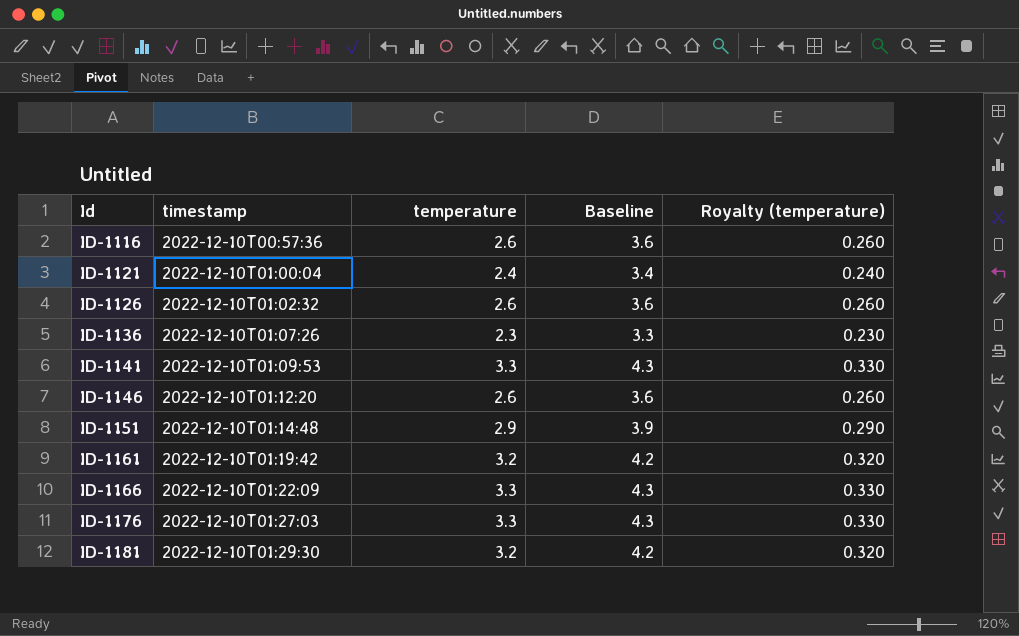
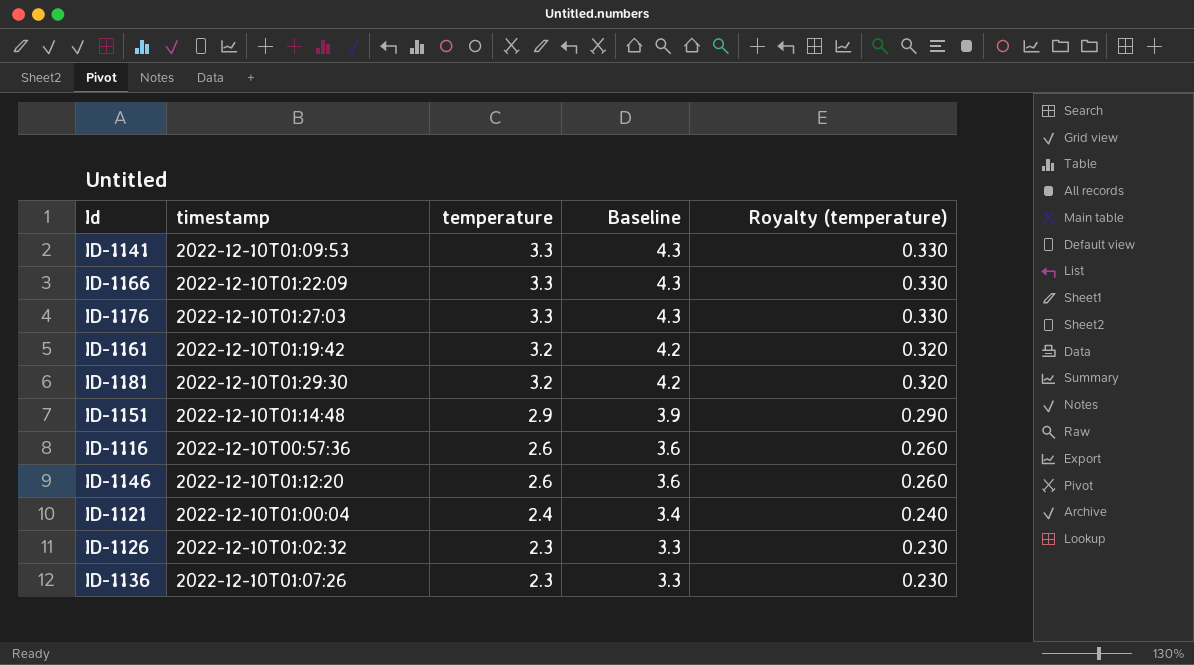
row order: Id ascending -> temperature descending
ID-1126 | temperature: 2.6 -> 2.3
ID-1126 | Baseline: 3.6 -> 3.3
ID-1126 | Royalty (temperature): 0.260 -> 0.230

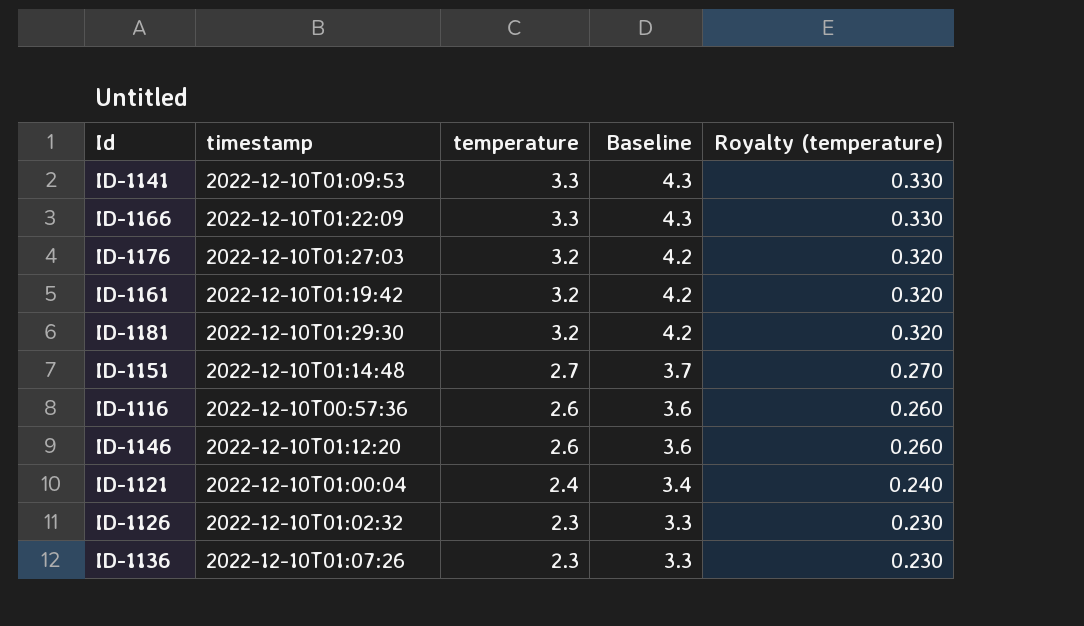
ID-1176 | temperature: 3.3 -> 3.2
ID-1176 | Baseline: 4.3 -> 4.2
ID-1176 | Royalty (temperature): 0.330 -> 0.320
ID-1151 | temperature: 2.9 -> 2.7
ID-1151 | Baseline: 3.9 -> 3.7
ID-1151 | Royalty (temperature): 0.290 -> 0.270

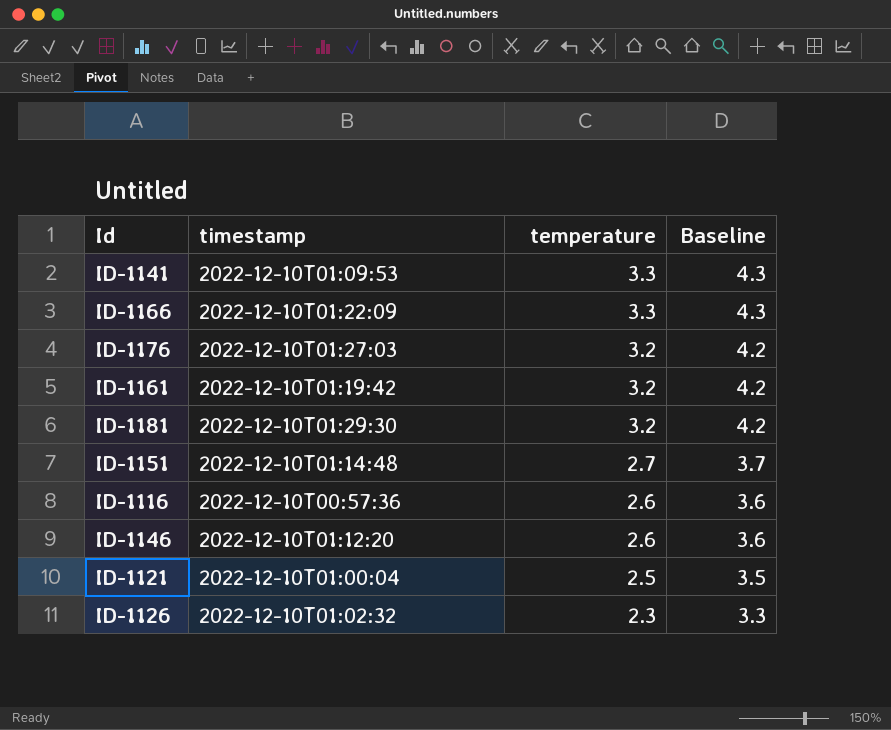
column Royalty (temperature) | formula: [temperature] * 0.1 -> none
row ID-1136: 2022-12-10T01:07:26 | 2.3 | 3.3 | 0.230 -> none
ID-1121 | temperature: 2.4 -> 2.5
ID-1121 | Baseline: 3.4 -> 3.5

